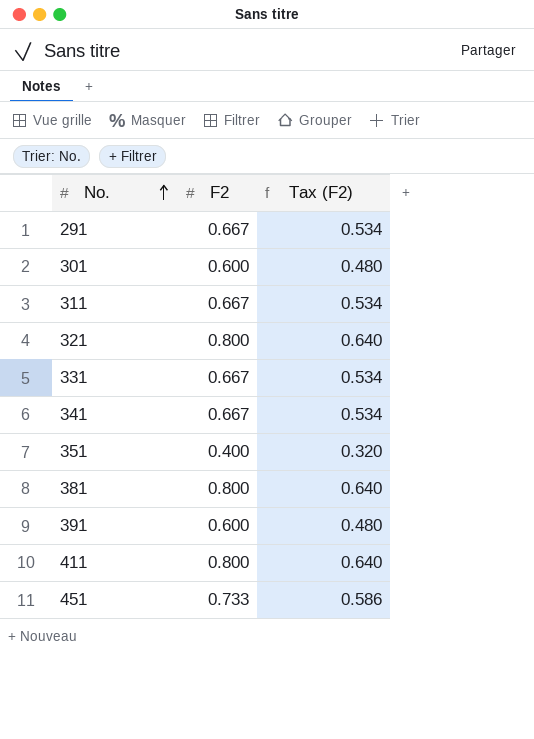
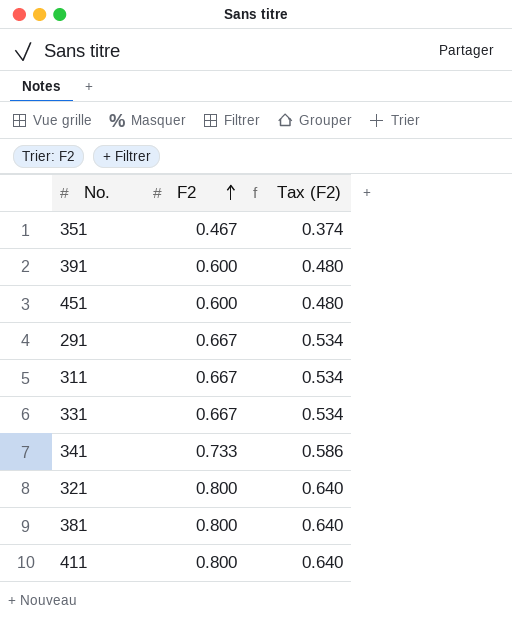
row order: No. ascending -> F2 ascending
row 301: 0.600 | 0.480 -> none
351 | F2: 0.400 -> 0.467
351 | Tax (F2): 0.320 -> 0.374
451 | F2: 0.733 -> 0.600
451 | Tax (F2): 0.586 -> 0.480
341 | F2: 0.667 -> 0.733
341 | Tax (F2): 0.534 -> 0.586

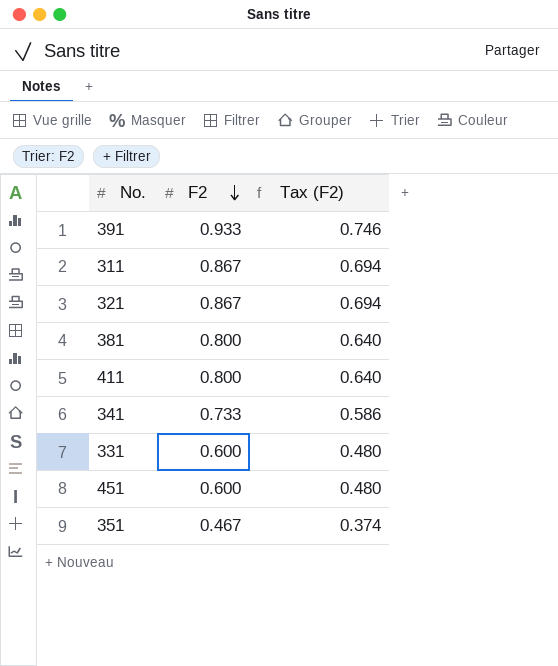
row order: F2 ascending -> F2 descending
row 291: 0.667 | 0.534 -> none
391 | F2: 0.600 -> 0.933
391 | Tax (F2): 0.480 -> 0.746
311 | F2: 0.667 -> 0.867
311 | Tax (F2): 0.534 -> 0.694
321 | F2: 0.800 -> 0.867
321 | Tax (F2): 0.640 -> 0.694
331 | F2: 0.667 -> 0.600
331 | Tax (F2): 0.534 -> 0.480

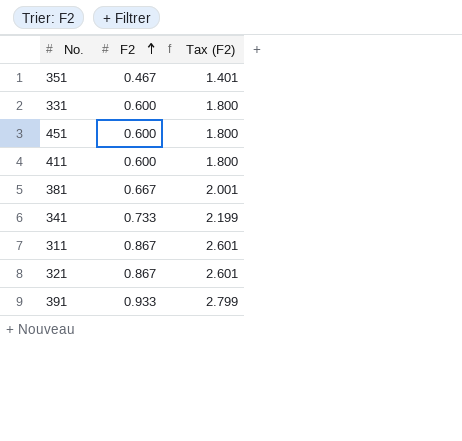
row order: F2 descending -> F2 ascending
column Tax (F2) | formula: [F2] * 0.8 -> [F2] * 3
411 | F2: 0.800 -> 0.600
381 | F2: 0.800 -> 0.667

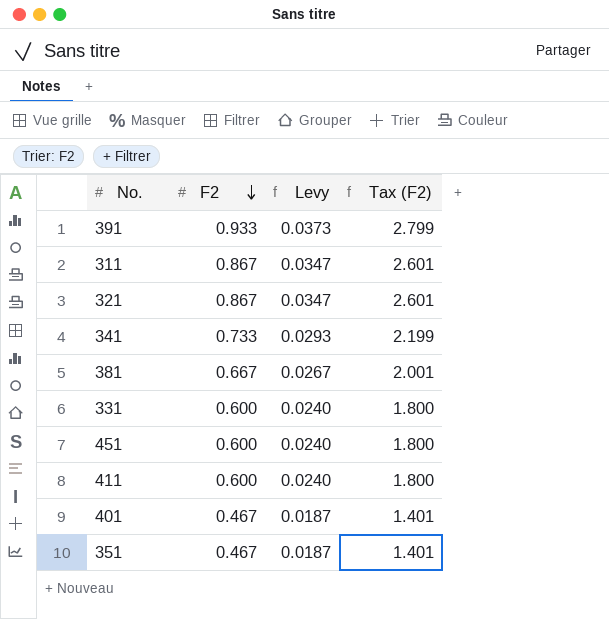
row order: F2 ascending -> F2 descending
column Levy | formula: none -> [F2] * 0.04
row 401: none -> 0.467 | 0.0187 | 1.401

